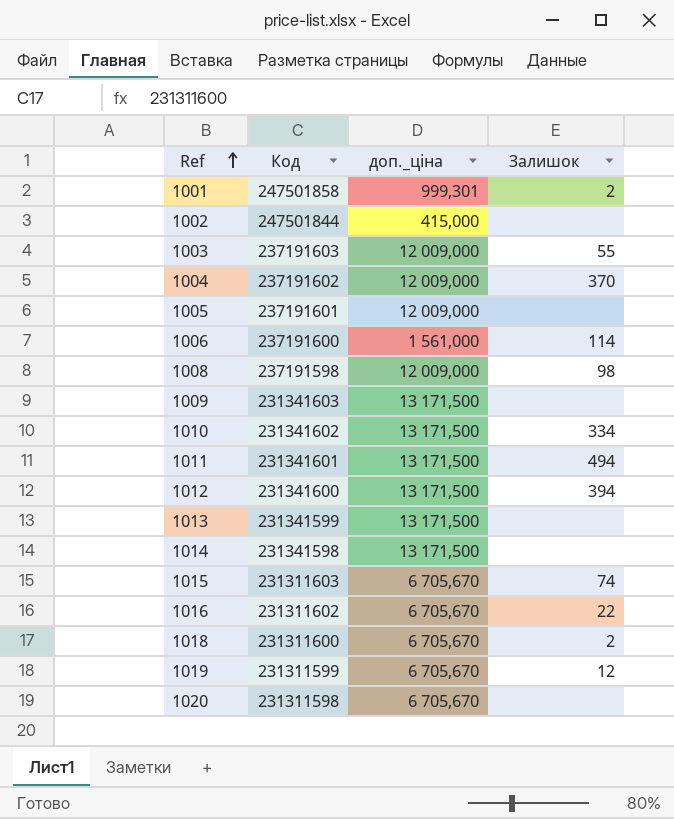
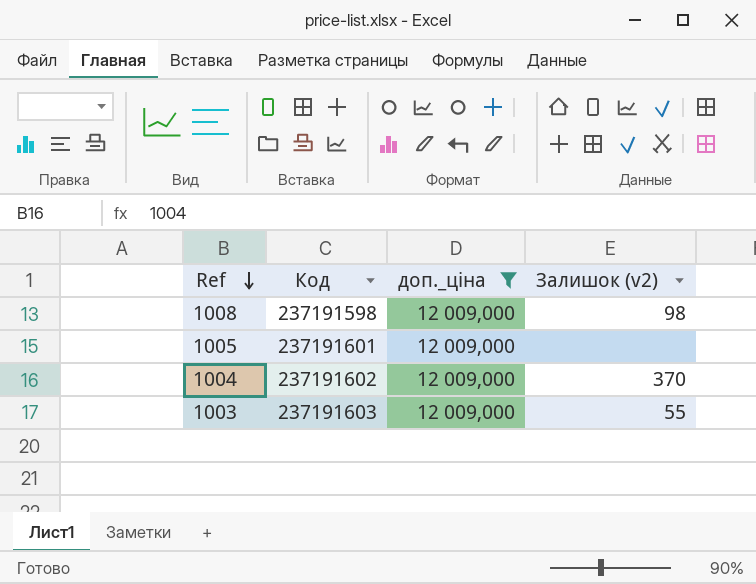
filter: none -> доп._ціна = 12 009,000
row order: Ref ascending -> Ref descending
column name: Залишок -> Залишок (v2)

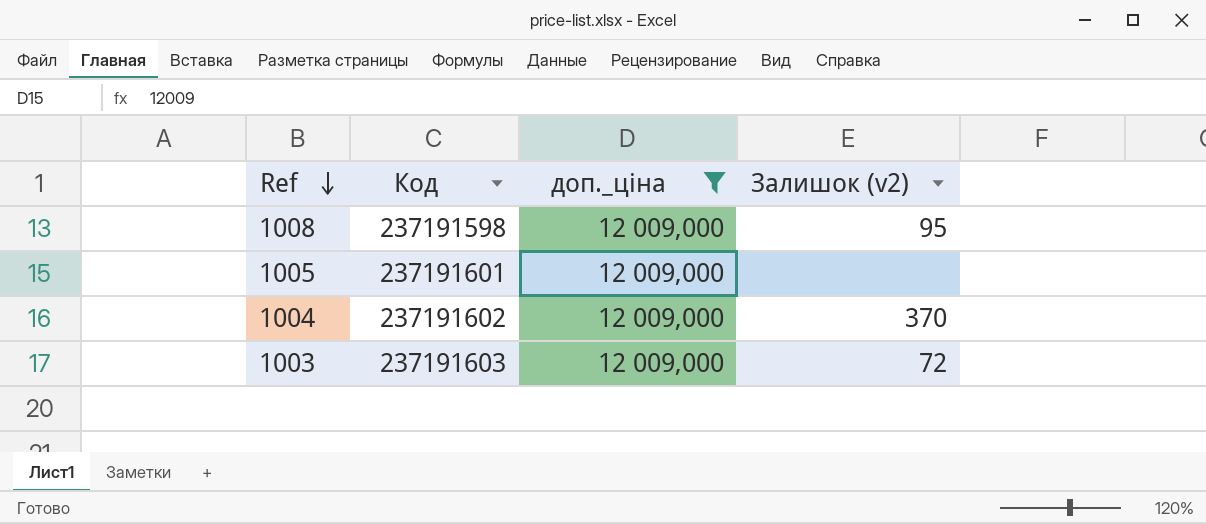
1008 | Залишок (v2): 98 -> 95
1003 | Залишок (v2): 55 -> 72

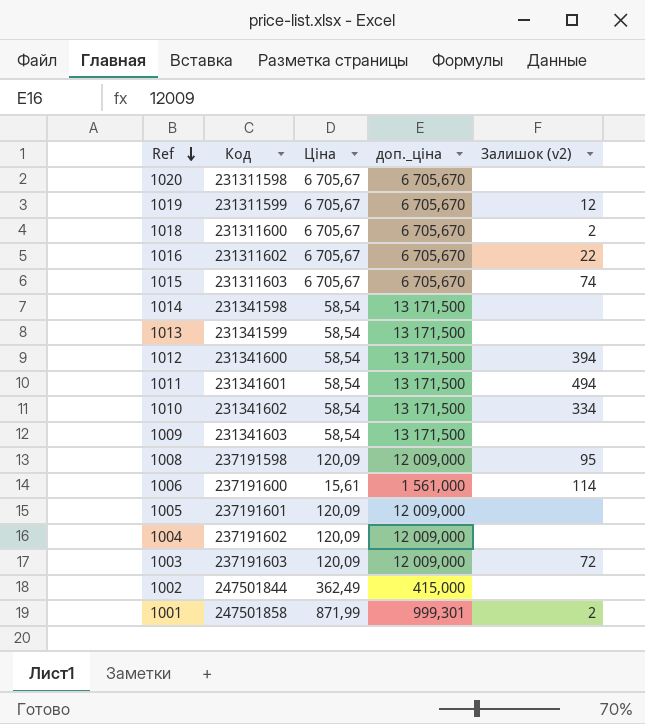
filter: доп._ціна = 12 009,000 -> none
column Ціна | position: none -> 3
1004 | Залишок (v2): 370 -> none

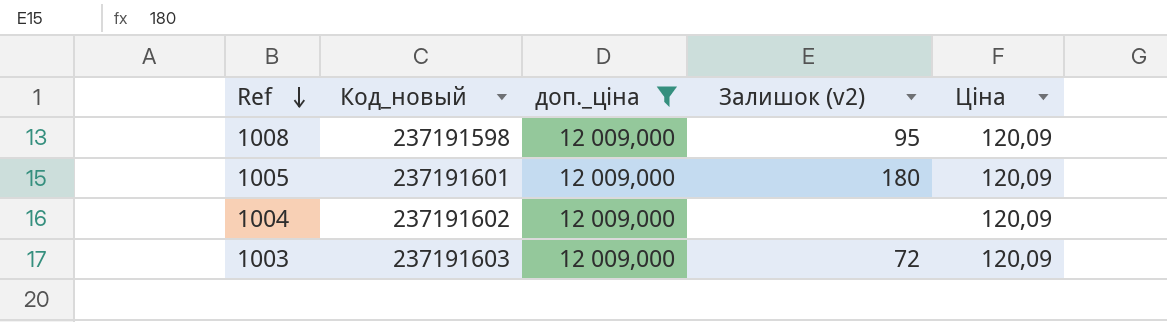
filter: none -> доп._ціна = 12 009,000
column name: Код -> Код_новый
column Ціна | position: 3 -> 5
1005 | Залишок (v2): none -> 180

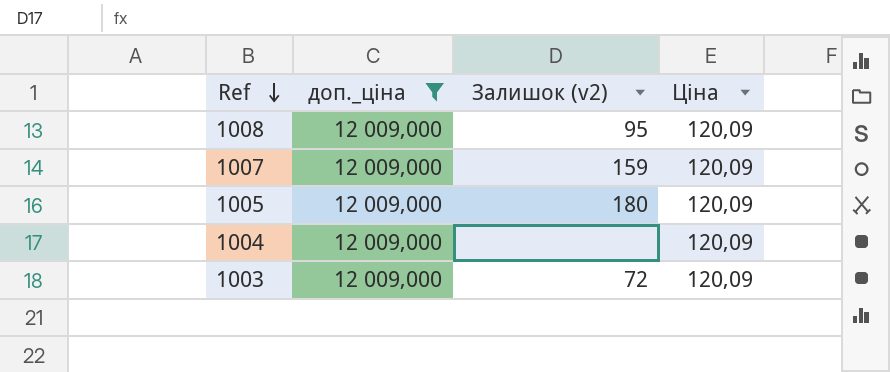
column Код_новый | position: 2 -> none
row 1007: none -> 12 009,000 | 159 | 120,09

